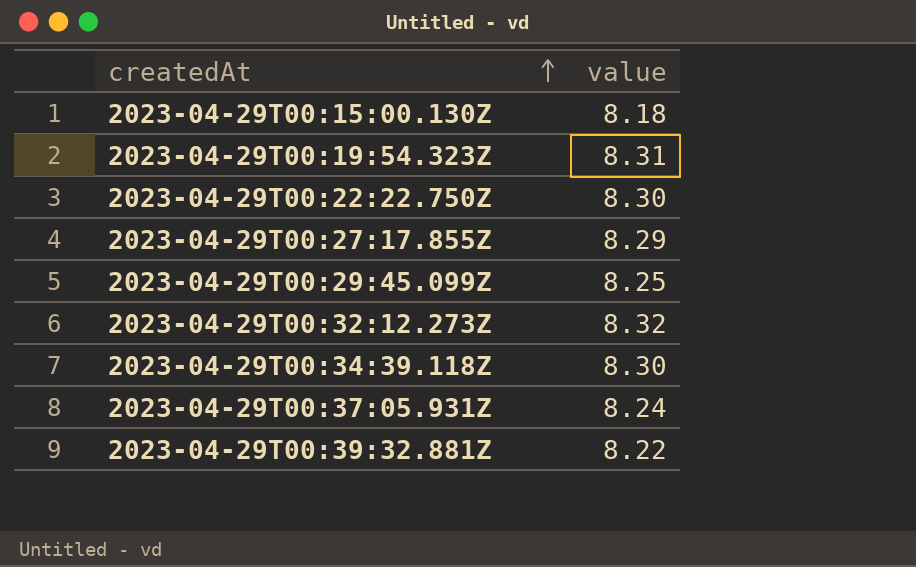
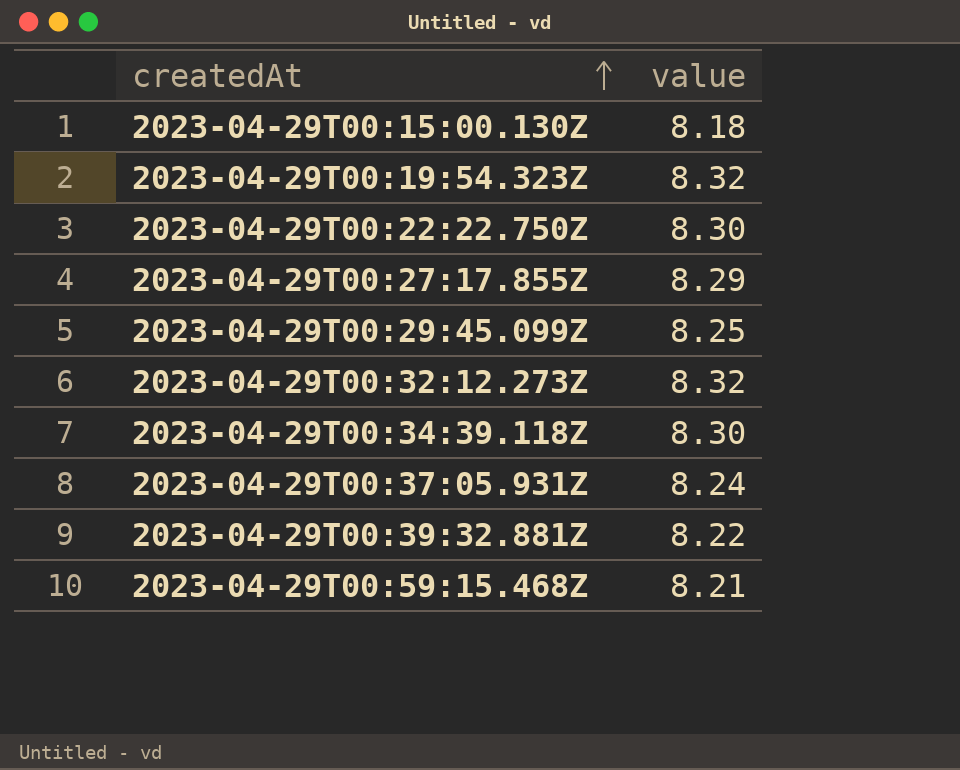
2023-04-29T00:19:54.323Z | value: 8.31 -> 8.32
row 2023-04-29T00:59:15.468Z: none -> 8.21

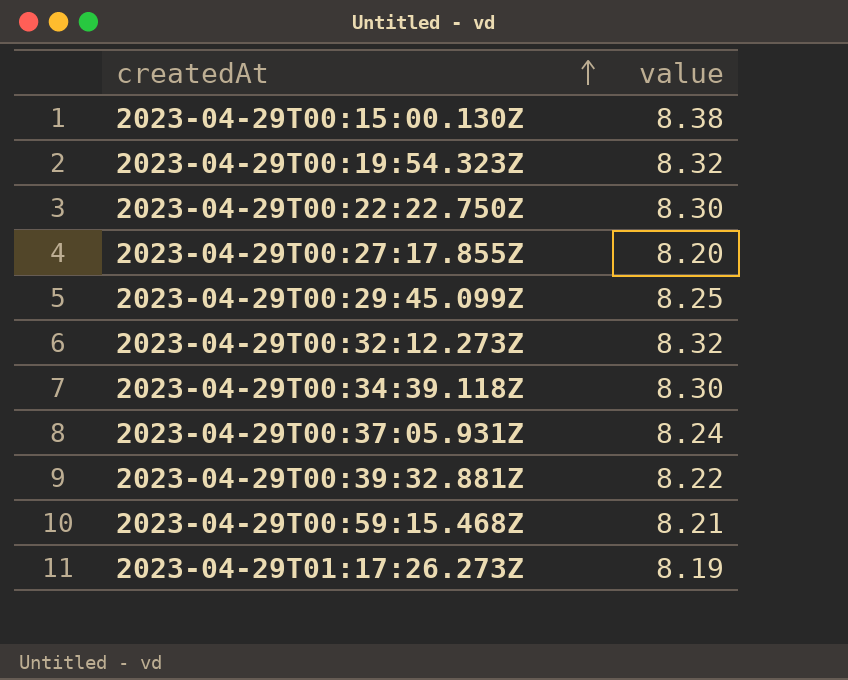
2023-04-29T00:15:00.130Z | value: 8.18 -> 8.38
2023-04-29T00:27:17.855Z | value: 8.29 -> 8.20
row 2023-04-29T01:17:26.273Z: none -> 8.19

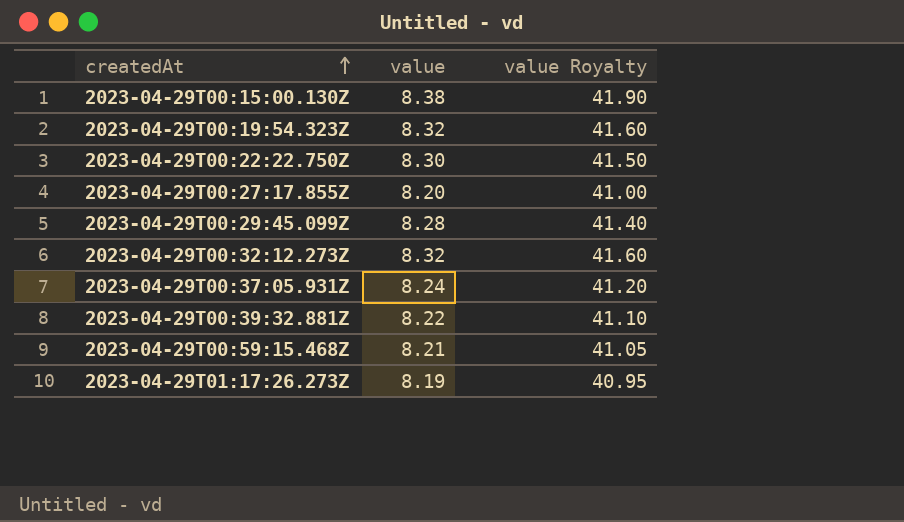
column value Royalty | formula: none -> [value] * 5
row 2023-04-29T00:34:39.118Z: 8.30 -> none
2023-04-29T00:29:45.099Z | value: 8.25 -> 8.28

